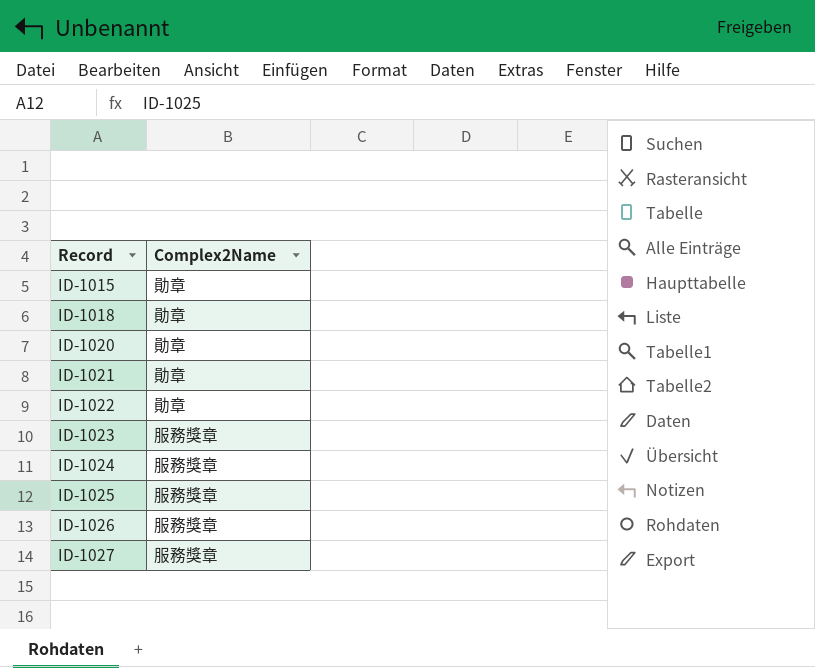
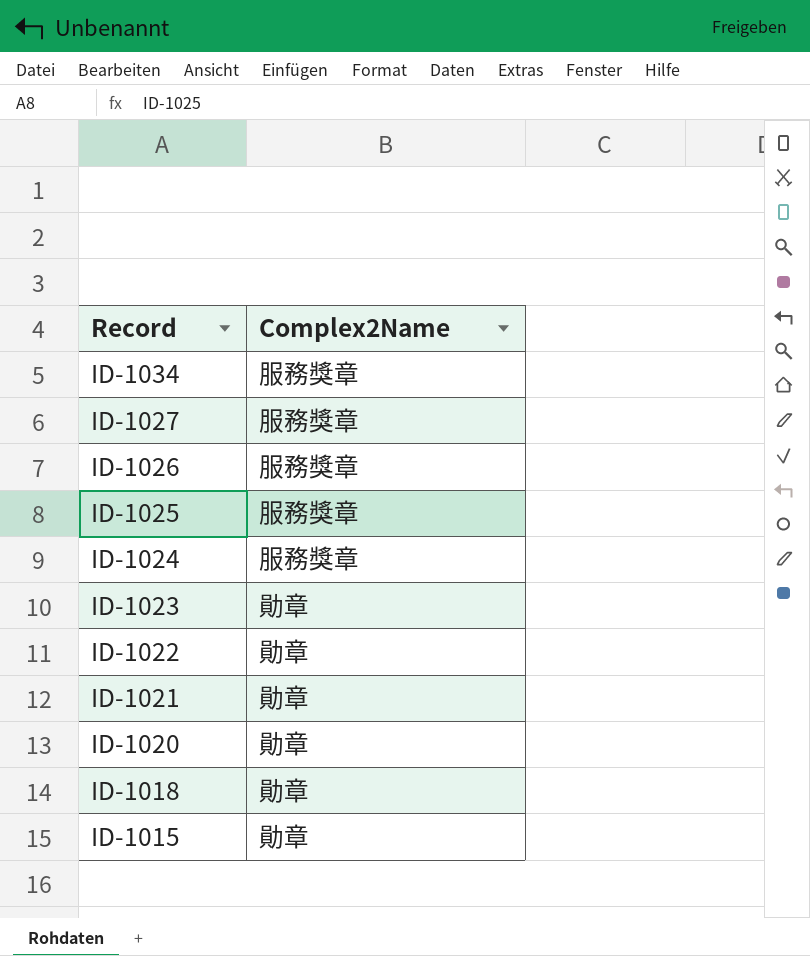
row order: Record ascending -> Record descending
row ID-1034: none -> 服務獎章
ID-1023 | Complex2Name: 服務獎章 -> 勛章

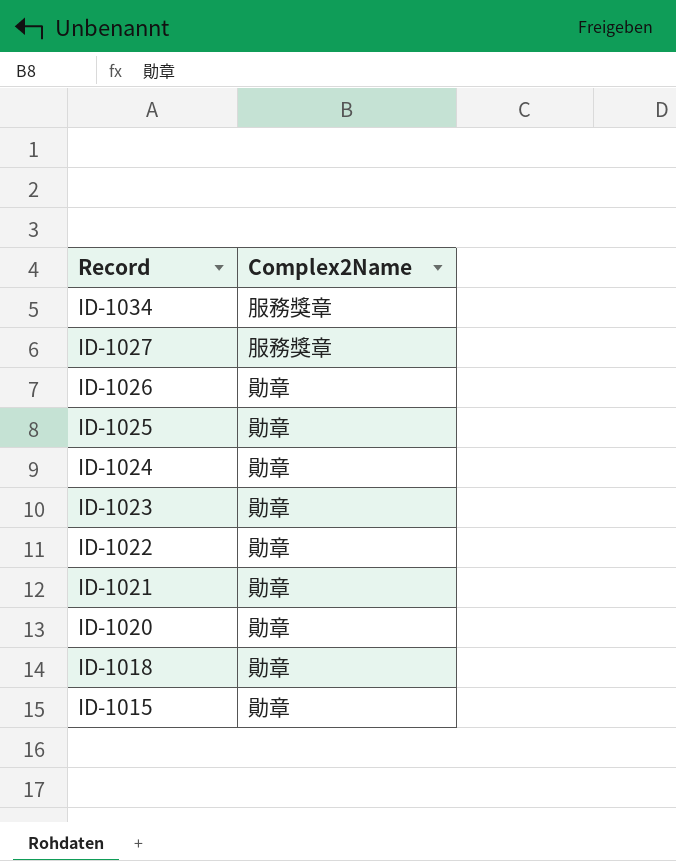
ID-1026 | Complex2Name: 服務獎章 -> 勛章
ID-1025 | Complex2Name: 服務獎章 -> 勛章
ID-1024 | Complex2Name: 服務獎章 -> 勛章

